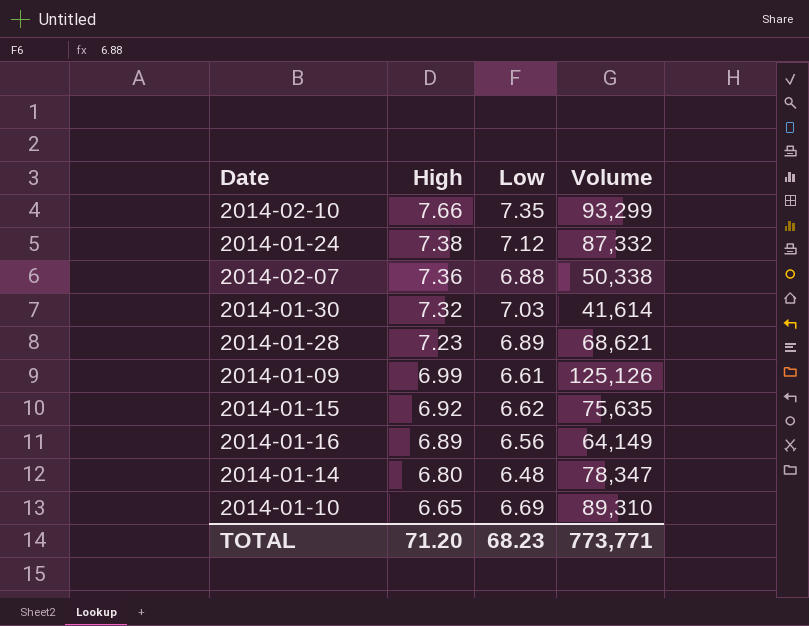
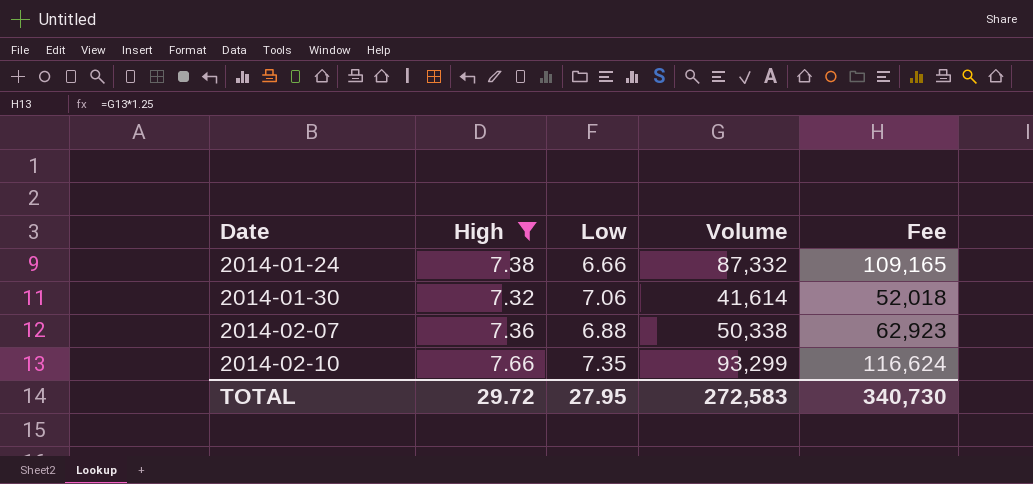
filter: none -> High >= 7.32
row order: High descending -> Date ascending
column Fee | formula: none -> [Volume] * 1.25
2014-01-24 | Low: 7.12 -> 6.66
2014-01-30 | Low: 7.03 -> 7.06
TOTAL | High: 71.20 -> 29.72
TOTAL | Low: 68.23 -> 27.95
TOTAL | Volume: 773,771 -> 272,583

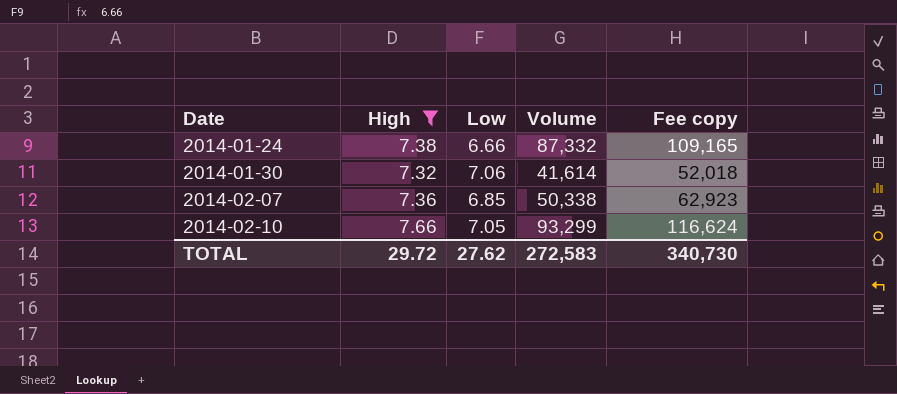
column name: Fee -> Fee copy
2014-02-07 | Low: 6.88 -> 6.85
2014-02-10 | Low: 7.35 -> 7.05
TOTAL | Low: 27.95 -> 27.62

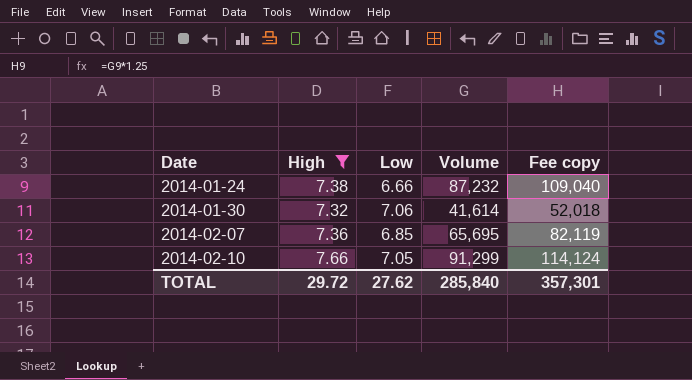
2014-01-24 | Volume: 87,332 -> 87,232
2014-01-24 | Fee copy: 109,165 -> 109,040
2014-02-07 | Volume: 50,338 -> 65,695
2014-02-07 | Fee copy: 62,923 -> 82,119
2014-02-10 | Volume: 93,299 -> 91,299
2014-02-10 | Fee copy: 116,624 -> 114,124
TOTAL | Volume: 272,583 -> 285,840
TOTAL | Fee copy: 340,730 -> 357,301

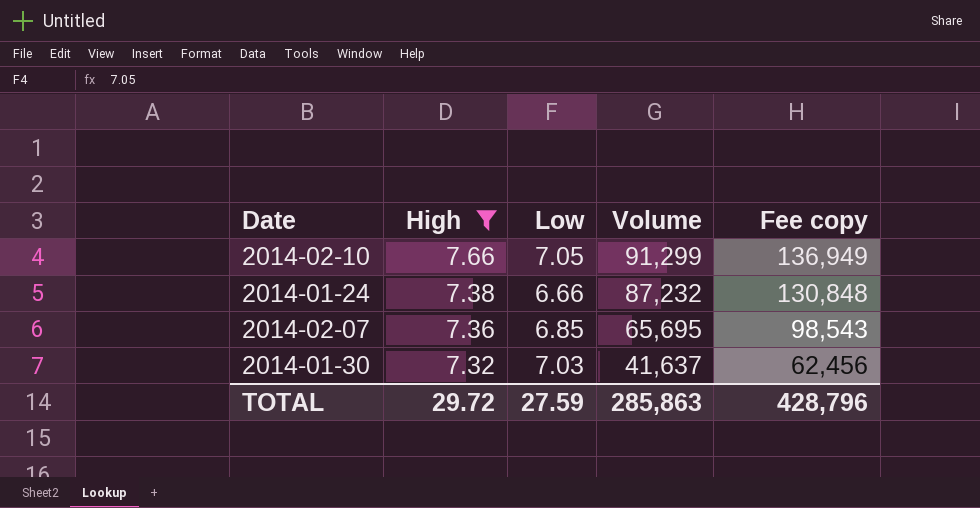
row order: Date ascending -> High descending
column Fee copy | formula: [Volume] * 1.25 -> [Volume] * 1.5
2014-01-30 | Low: 7.06 -> 7.03
2014-01-30 | Volume: 41,614 -> 41,637
TOTAL | Low: 27.62 -> 27.59
TOTAL | Volume: 285,840 -> 285,863
TOTAL | Fee copy: 357,301 -> 428,796

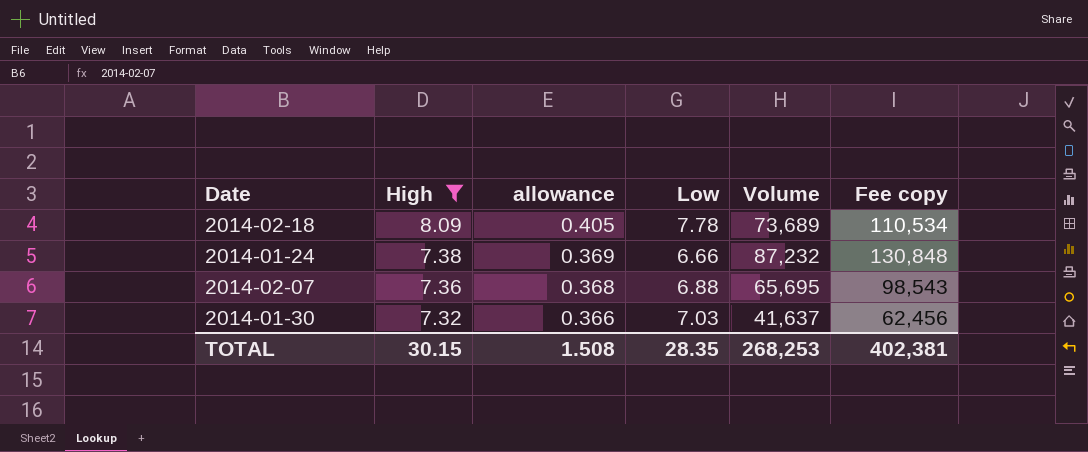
column allowance | formula: none -> [High] * 0.05
row 2014-02-10: 7.66 | 7.05 | 91,299 | 136,949 -> none
row 2014-02-18: none -> 8.09 | 0.405 | 7.78 | 73,689 | 110,534
2014-02-07 | Low: 6.85 -> 6.88
TOTAL | High: 29.72 -> 30.15
TOTAL | Low: 27.59 -> 28.35
TOTAL | Volume: 285,863 -> 268,253
TOTAL | Fee copy: 428,796 -> 402,381

